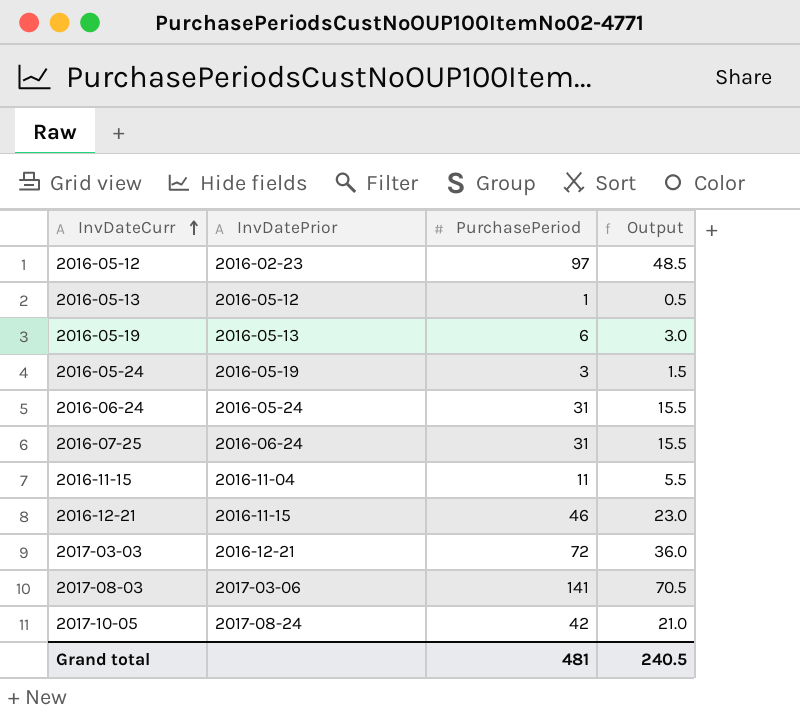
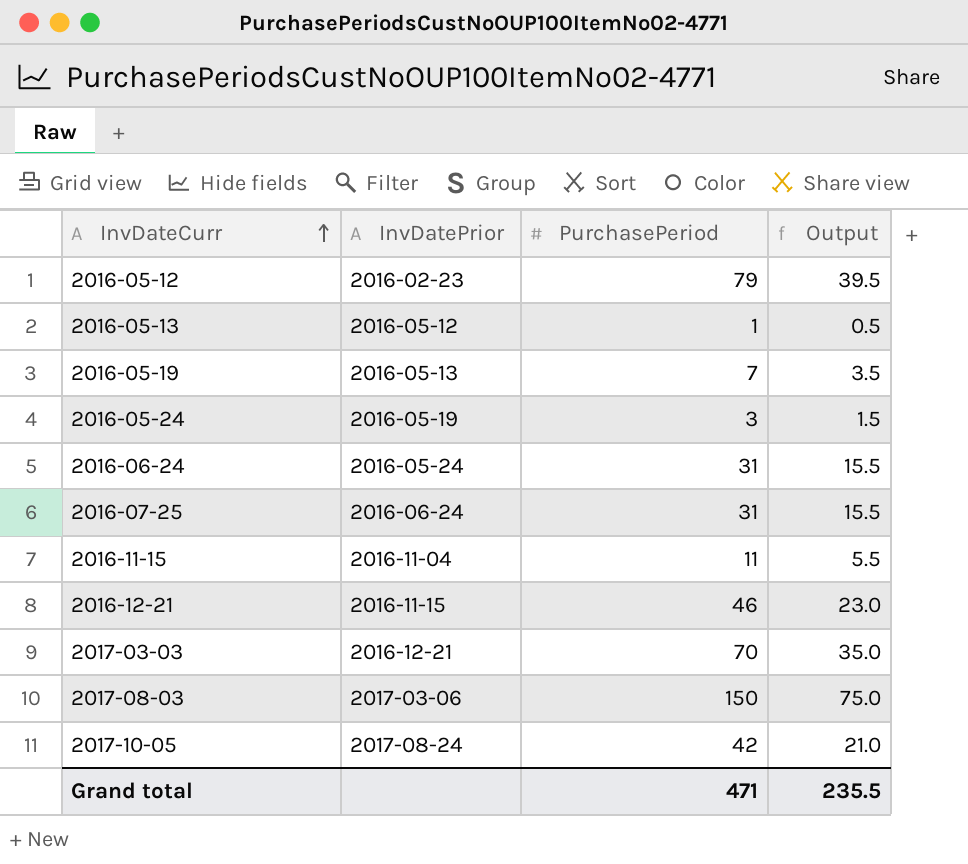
2016-05-12 | PurchasePeriod: 97 -> 79
2016-05-12 | Output: 48.5 -> 39.5
2016-05-19 | PurchasePeriod: 6 -> 7
2016-05-19 | Output: 3.0 -> 3.5
2017-03-03 | PurchasePeriod: 72 -> 70
2017-03-03 | Output: 36.0 -> 35.0
2017-08-03 | PurchasePeriod: 141 -> 150
2017-08-03 | Output: 70.5 -> 75.0
Grand total | PurchasePeriod: 481 -> 471
Grand total | Output: 240.5 -> 235.5

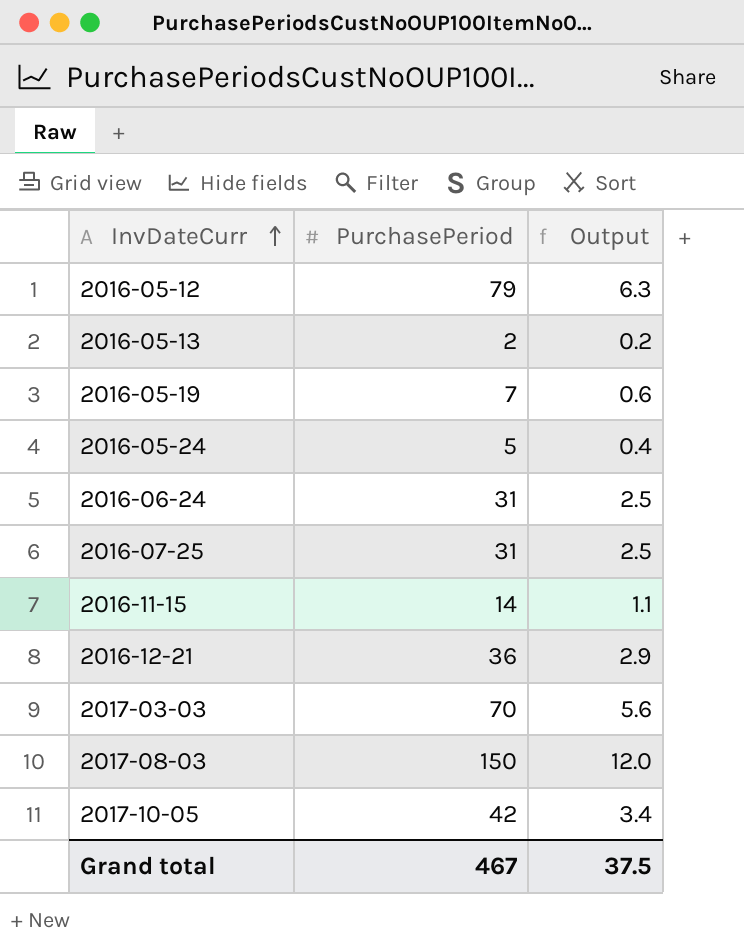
column InvDatePrior | position: 2 -> none
column Output | formula: [PurchasePeriod] * 0.5 -> [PurchasePeriod] * 0.08
2016-05-13 | PurchasePeriod: 1 -> 2
2016-05-24 | PurchasePeriod: 3 -> 5
2016-11-15 | PurchasePeriod: 11 -> 14
2016-12-21 | PurchasePeriod: 46 -> 36
Grand total | PurchasePeriod: 471 -> 467
Grand total | Output: 235.5 -> 37.5

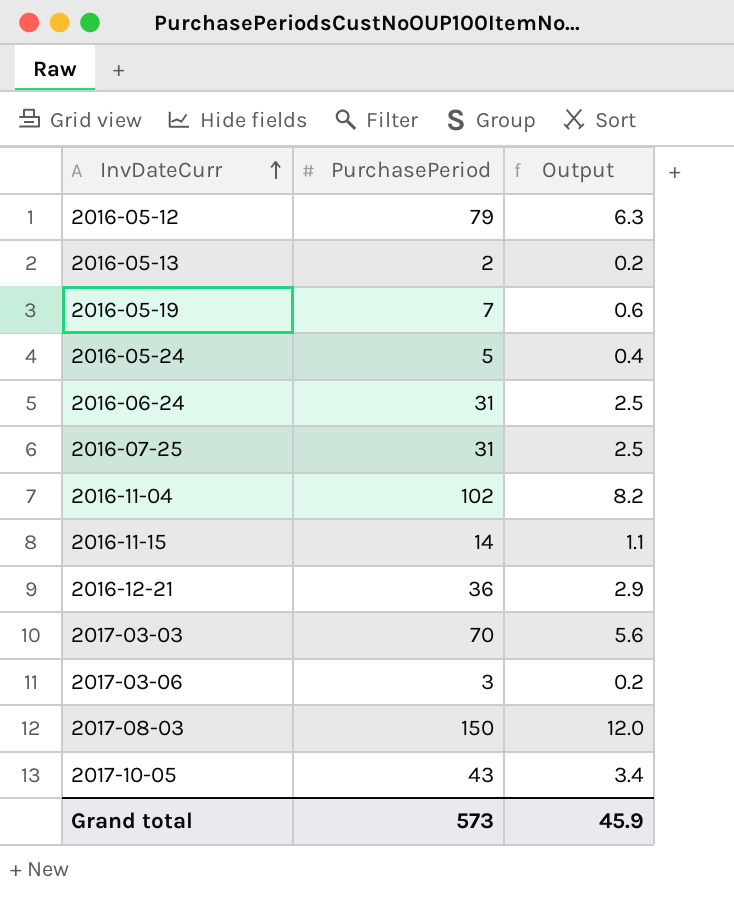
row 2016-11-04: none -> 102 | 8.2
row 2017-03-06: none -> 3 | 0.2
2017-10-05 | PurchasePeriod: 42 -> 43
Grand total | PurchasePeriod: 467 -> 573
Grand total | Output: 37.5 -> 45.9

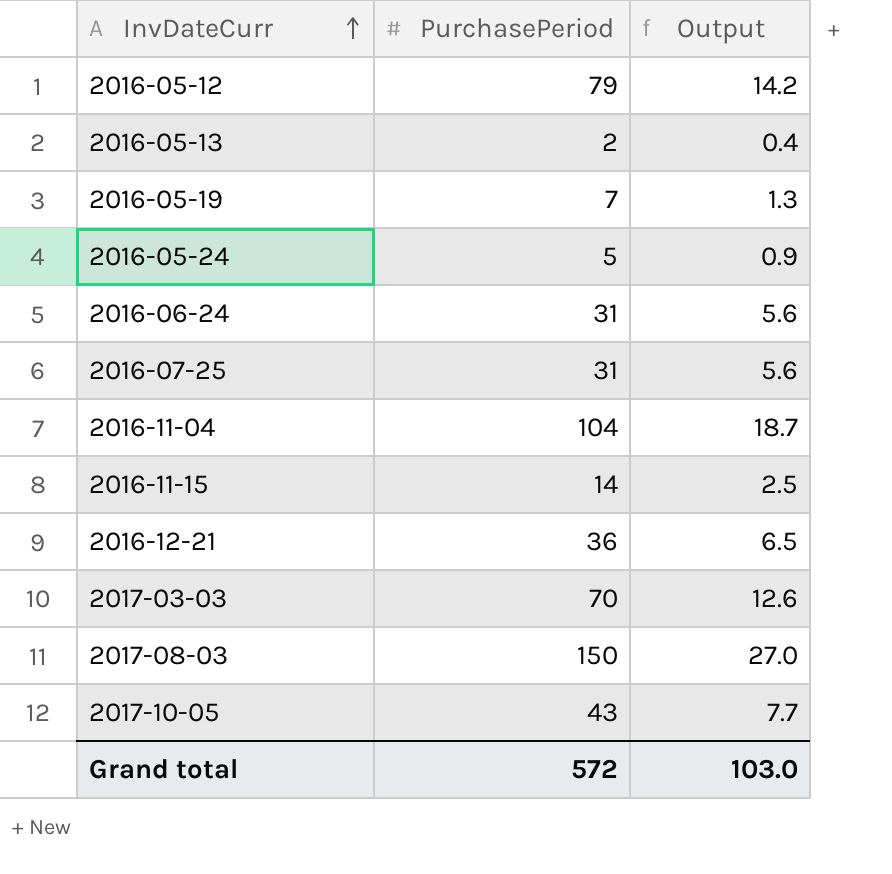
column Output | formula: [PurchasePeriod] * 0.08 -> [PurchasePeriod] * 0.18
row 2017-03-06: 3 | 0.2 -> none
2016-11-04 | PurchasePeriod: 102 -> 104
Grand total | PurchasePeriod: 573 -> 572
Grand total | Output: 45.9 -> 103.0

